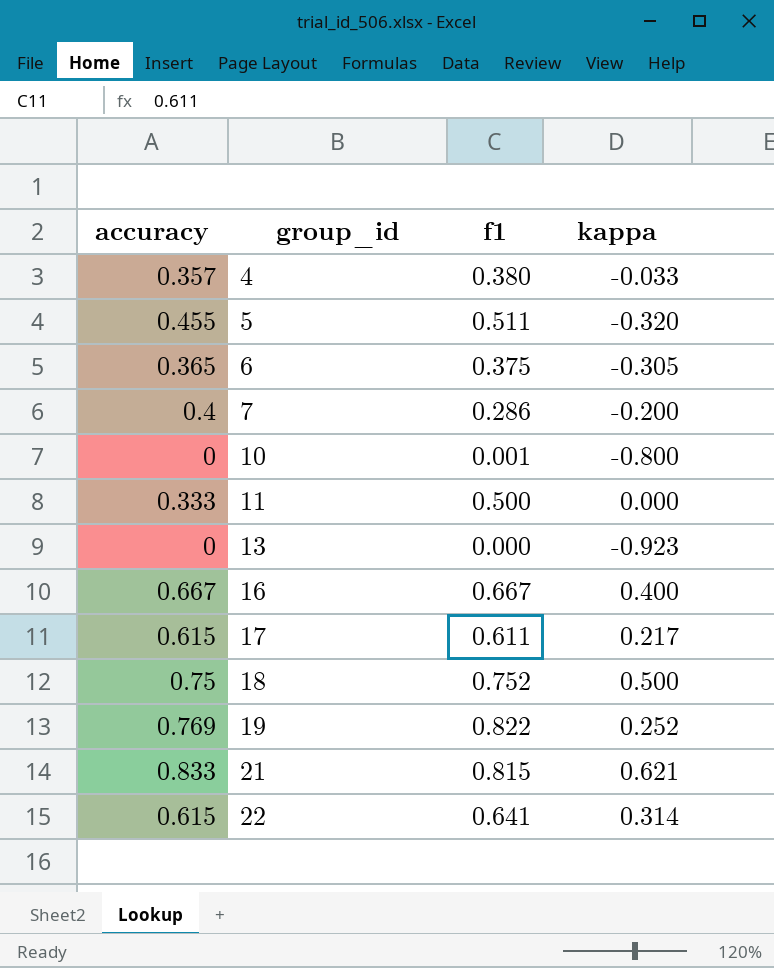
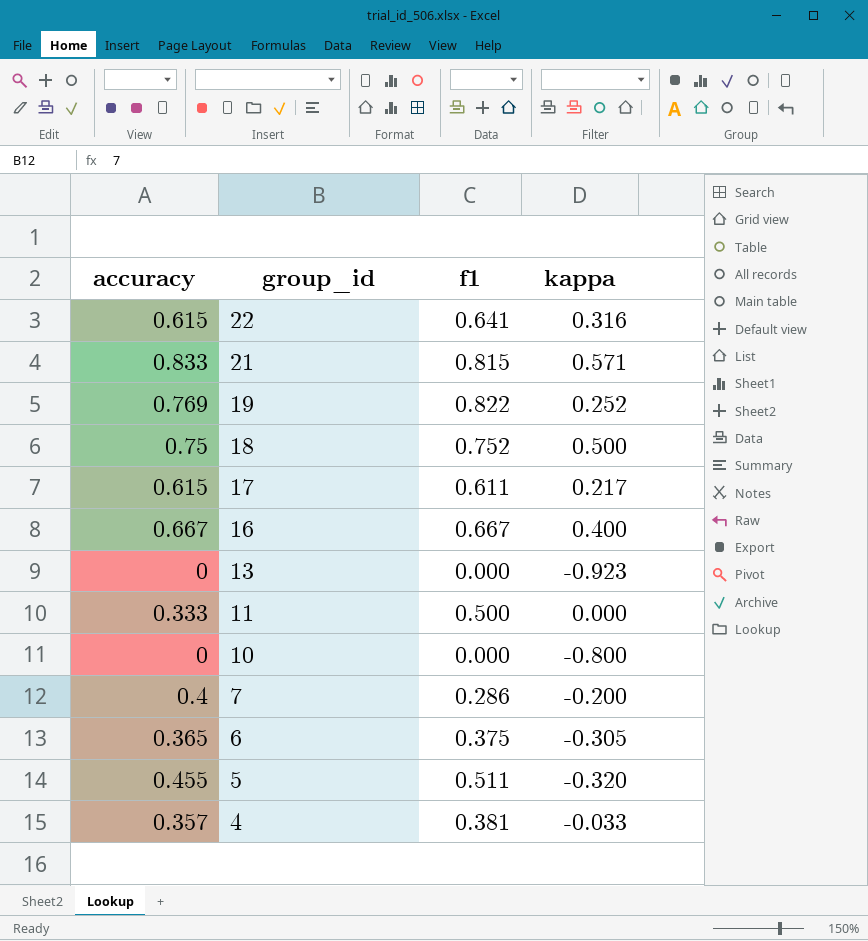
row order: group_id ascending -> group_id descending
22 | kappa: 0.314 -> 0.316
21 | kappa: 0.621 -> 0.571
10 | f1: 0.001 -> 0.000
4 | f1: 0.380 -> 0.381

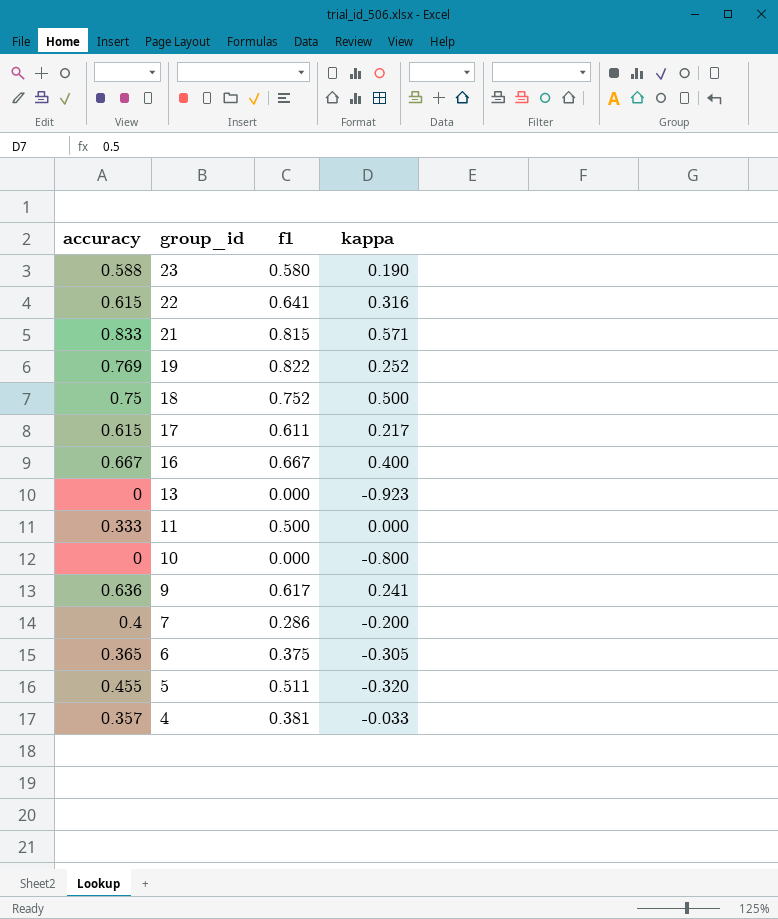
row 23: none -> 0.588 | 0.580 | 0.190
row 9: none -> 0.636 | 0.617 | 0.241

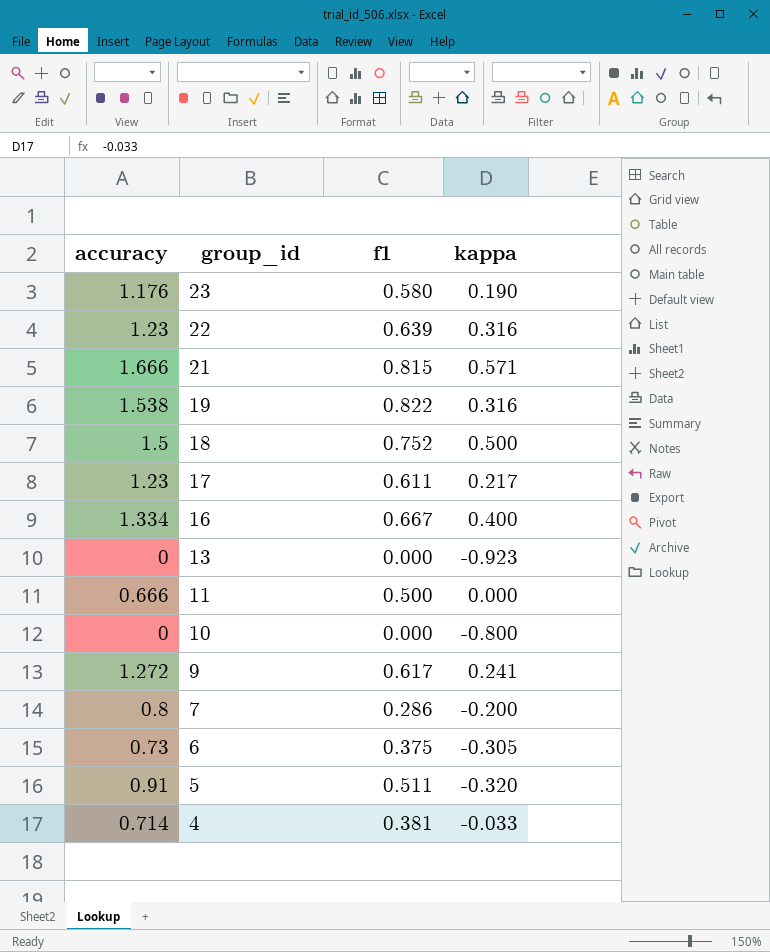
23 | accuracy: 0.588 -> 1.176
22 | accuracy: 0.615 -> 1.23
22 | f1: 0.641 -> 0.639
21 | accuracy: 0.833 -> 1.666
19 | accuracy: 0.769 -> 1.538
19 | kappa: 0.252 -> 0.316
18 | accuracy: 0.75 -> 1.5
17 | accuracy: 0.615 -> 1.23
16 | accuracy: 0.667 -> 1.334
11 | accuracy: 0.333 -> 0.666
9 | accuracy: 0.636 -> 1.272
7 | accuracy: 0.4 -> 0.8
6 | accuracy: 0.365 -> 0.73
5 | accuracy: 0.455 -> 0.91
4 | accuracy: 0.357 -> 0.714

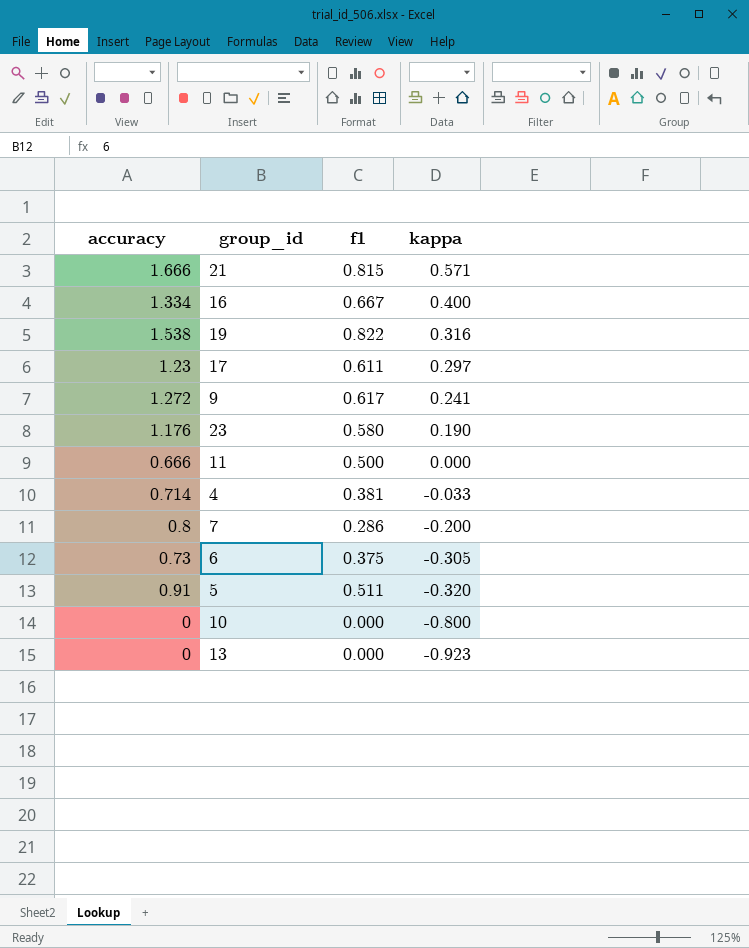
row order: group_id descending -> kappa descending
row 22: 1.23 | 0.639 | 0.316 -> none
row 18: 1.5 | 0.752 | 0.500 -> none
17 | kappa: 0.217 -> 0.297

